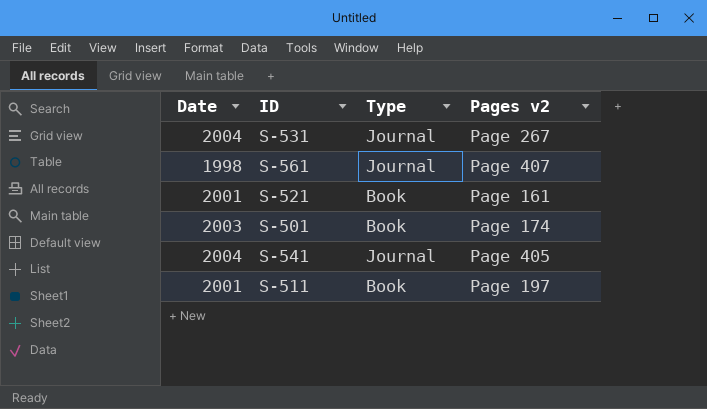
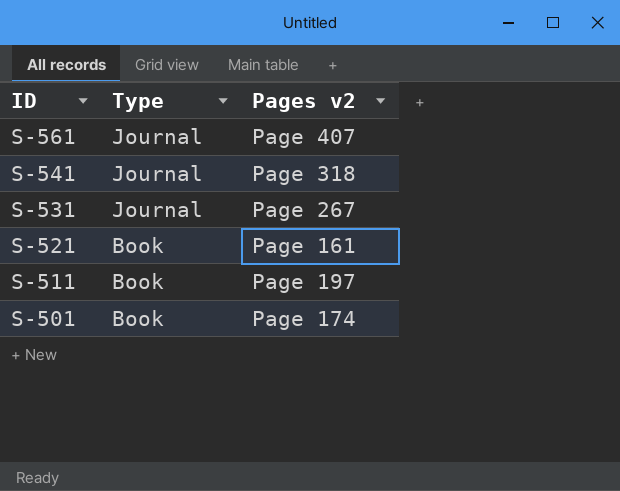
row order: none -> ID descending
column Date | position: 1 -> none
S-541 | Pages v2: Page 405 -> Page 318

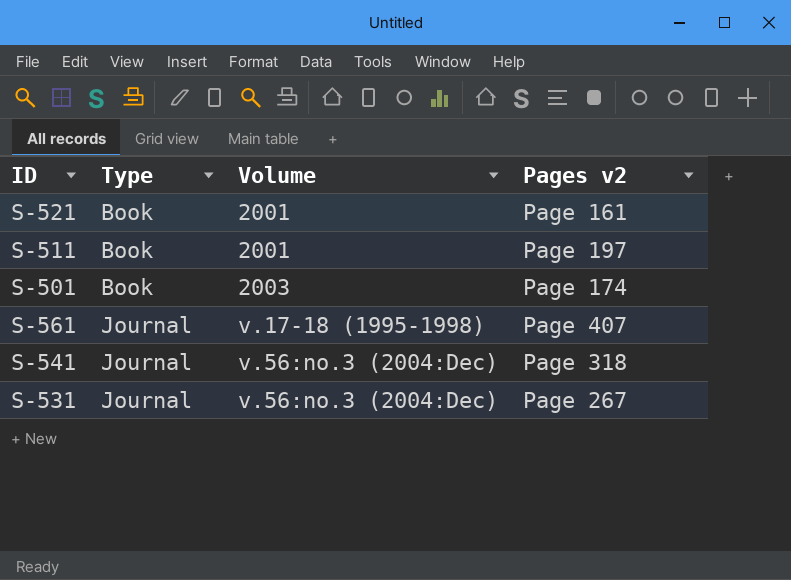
row order: ID descending -> Type ascending
column Volume | position: none -> 3

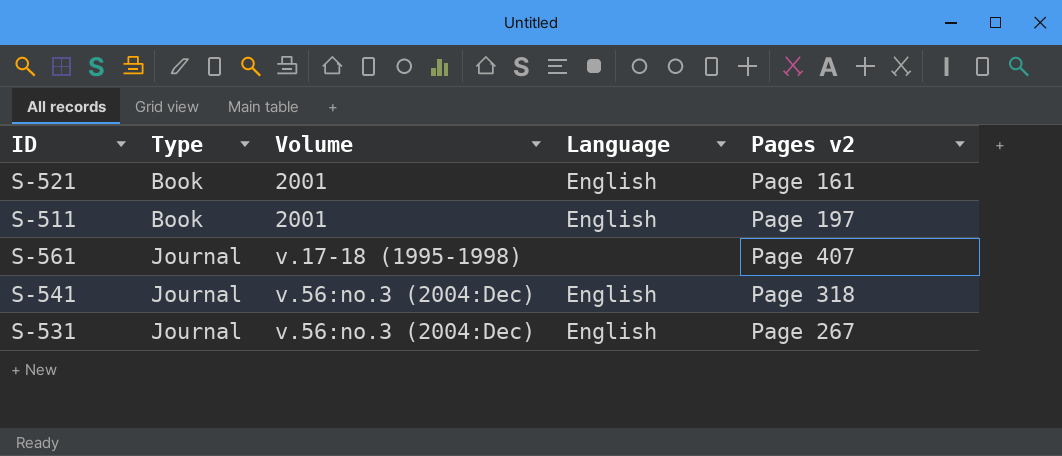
column Language | position: none -> 4
row S-501: Book | 2003 | Page 174 -> none

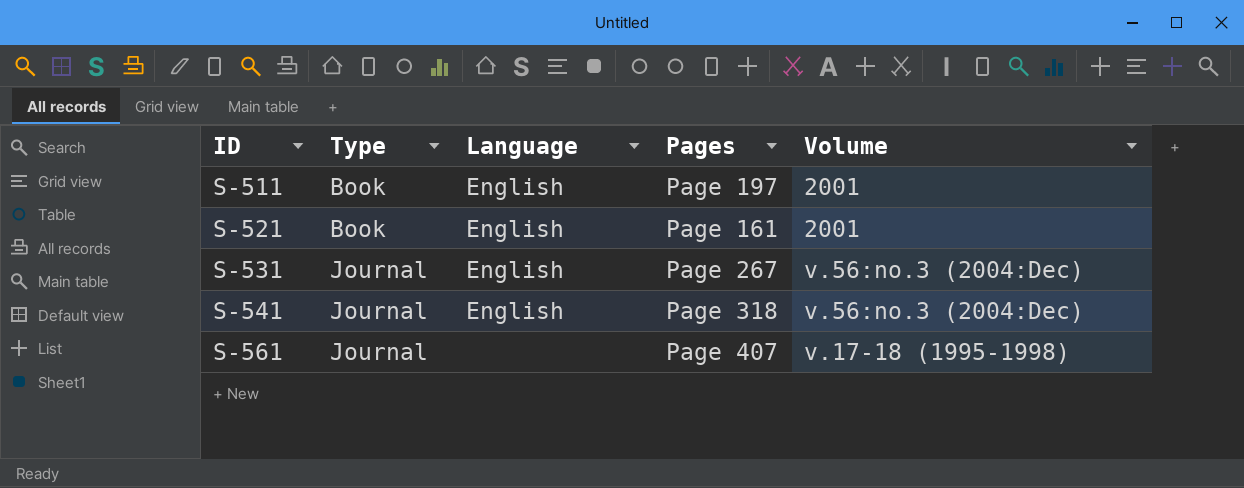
row order: Type ascending -> ID ascending
column name: Pages v2 -> Pages
column Volume | position: 3 -> 5

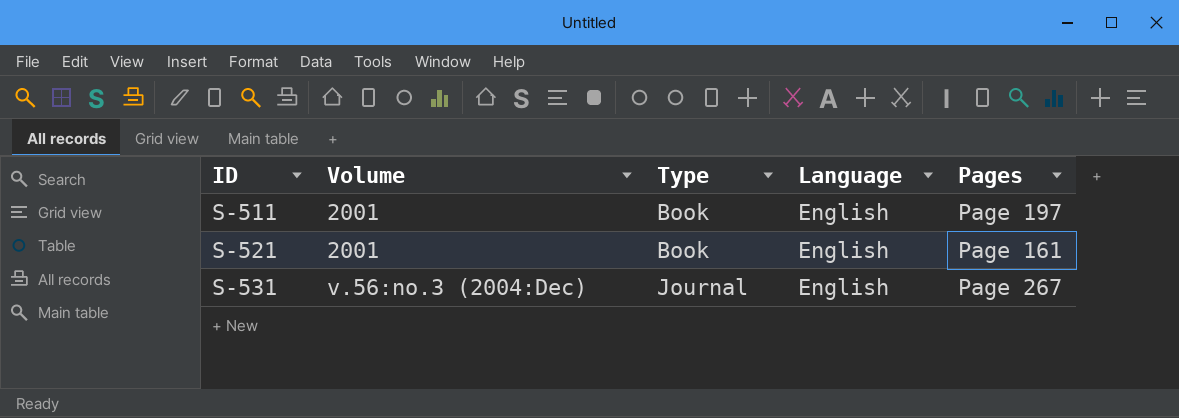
column Volume | position: 5 -> 2
row S-541: Journal | English | Page 318 | v.56:no.3 (2004:Dec) -> none
row S-561: Journal | none | Page 407 | v.17-18 (1995-1998) -> none

